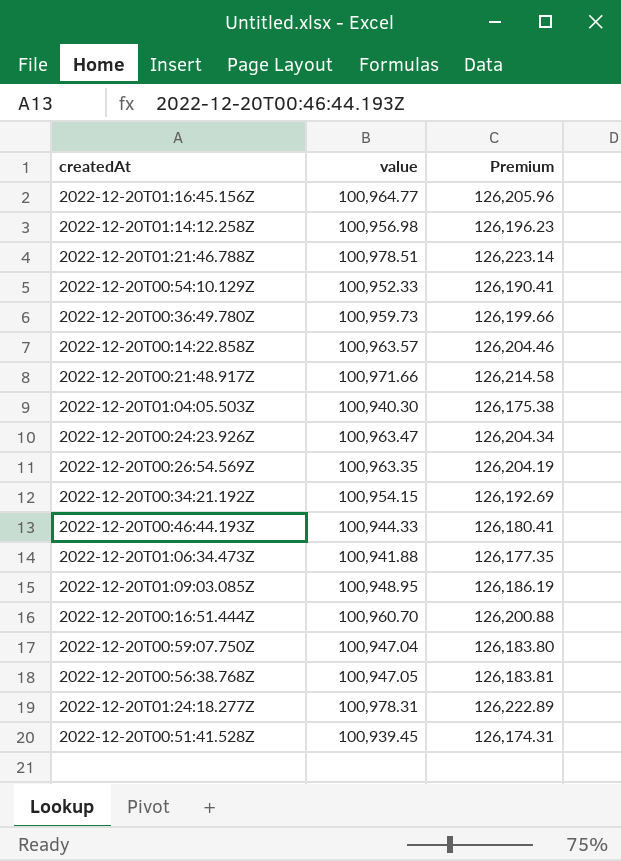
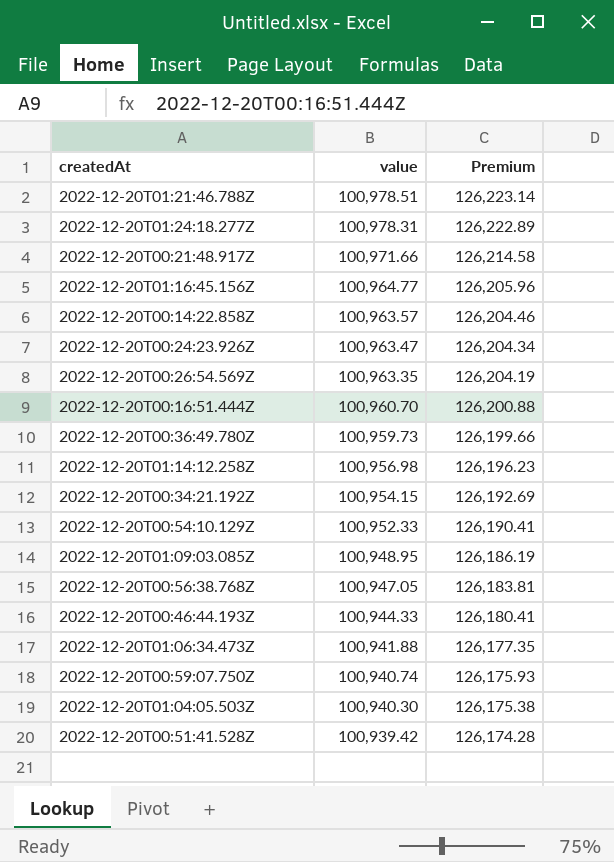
row order: none -> value descending
2022-12-20T00:59:07.750Z | value: 100,947.04 -> 100,940.74
2022-12-20T00:59:07.750Z | Premium: 126,183.80 -> 126,175.93
2022-12-20T00:51:41.528Z | value: 100,939.45 -> 100,939.42
2022-12-20T00:51:41.528Z | Premium: 126,174.31 -> 126,174.28

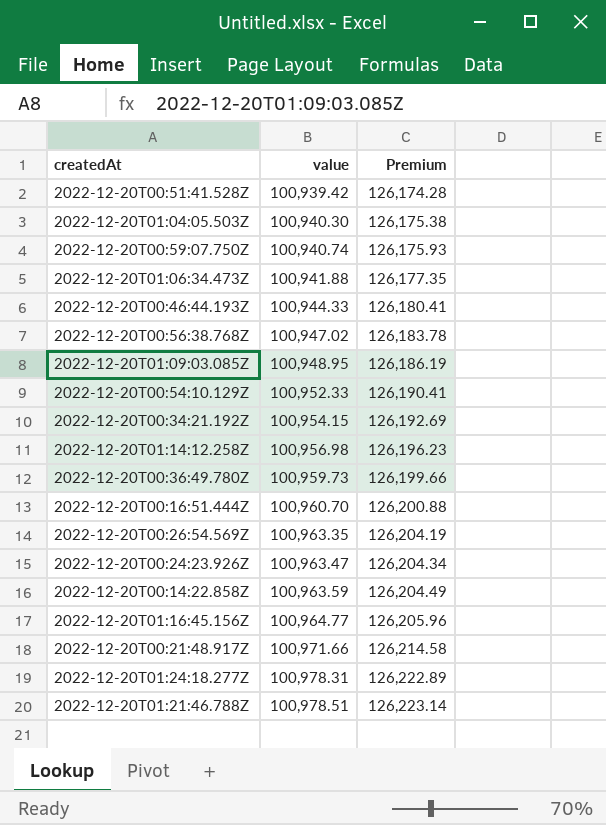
row order: value descending -> value ascending
2022-12-20T00:56:38.768Z | value: 100,947.05 -> 100,947.02
2022-12-20T00:56:38.768Z | Premium: 126,183.81 -> 126,183.78
2022-12-20T00:14:22.858Z | value: 100,963.57 -> 100,963.59
2022-12-20T00:14:22.858Z | Premium: 126,204.46 -> 126,204.49

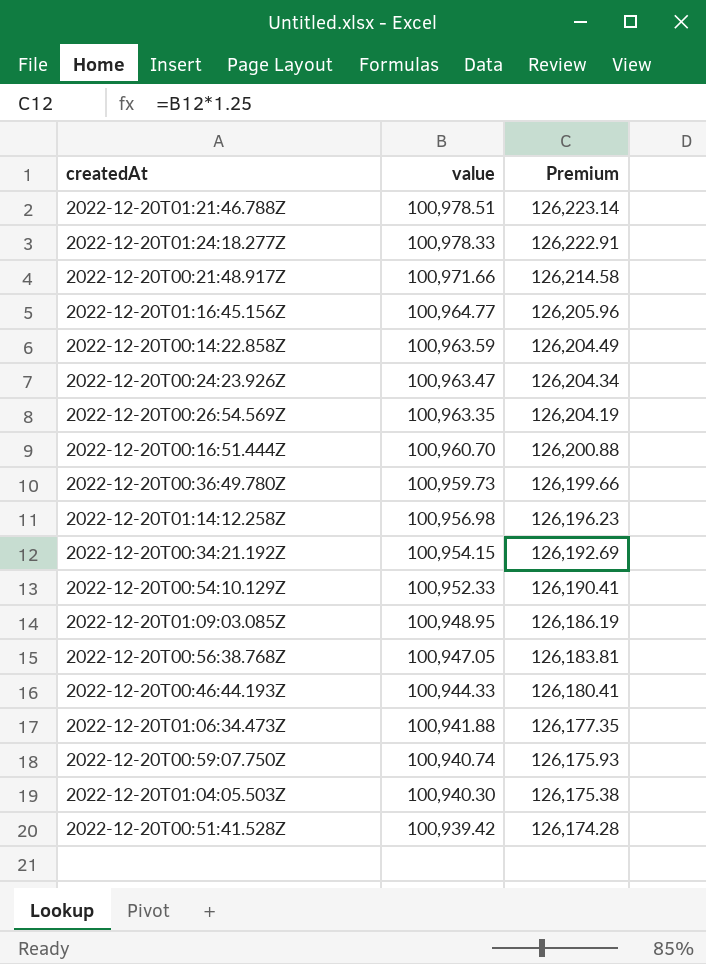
row order: value ascending -> value descending
2022-12-20T01:24:18.277Z | value: 100,978.31 -> 100,978.33
2022-12-20T01:24:18.277Z | Premium: 126,222.89 -> 126,222.91
2022-12-20T00:56:38.768Z | value: 100,947.02 -> 100,947.05
2022-12-20T00:56:38.768Z | Premium: 126,183.78 -> 126,183.81

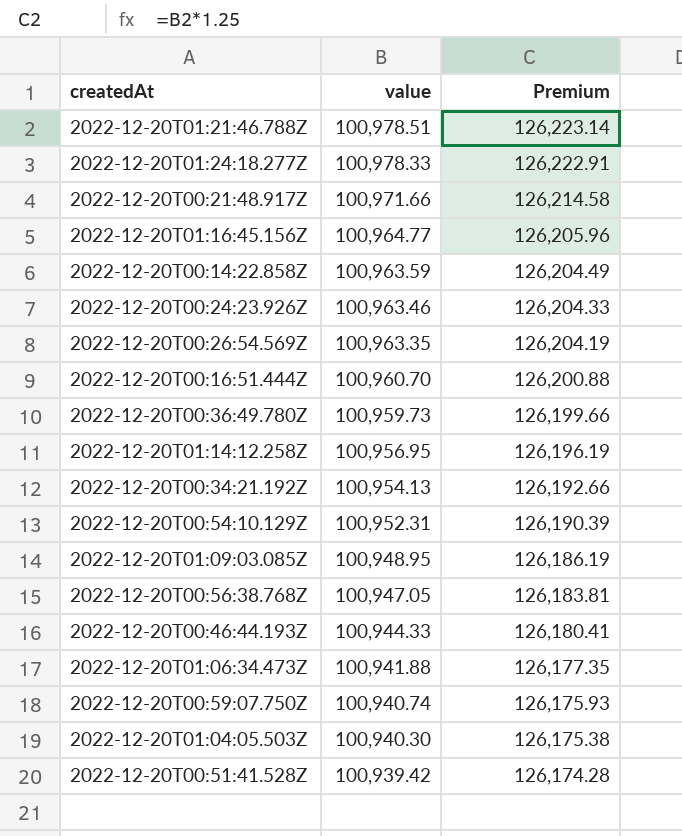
2022-12-20T00:24:23.926Z | value: 100,963.47 -> 100,963.46
2022-12-20T00:24:23.926Z | Premium: 126,204.34 -> 126,204.33
2022-12-20T01:14:12.258Z | value: 100,956.98 -> 100,956.95
2022-12-20T01:14:12.258Z | Premium: 126,196.23 -> 126,196.19
2022-12-20T00:34:21.192Z | value: 100,954.15 -> 100,954.13
2022-12-20T00:34:21.192Z | Premium: 126,192.69 -> 126,192.66
2022-12-20T00:54:10.129Z | value: 100,952.33 -> 100,952.31
2022-12-20T00:54:10.129Z | Premium: 126,190.41 -> 126,190.39

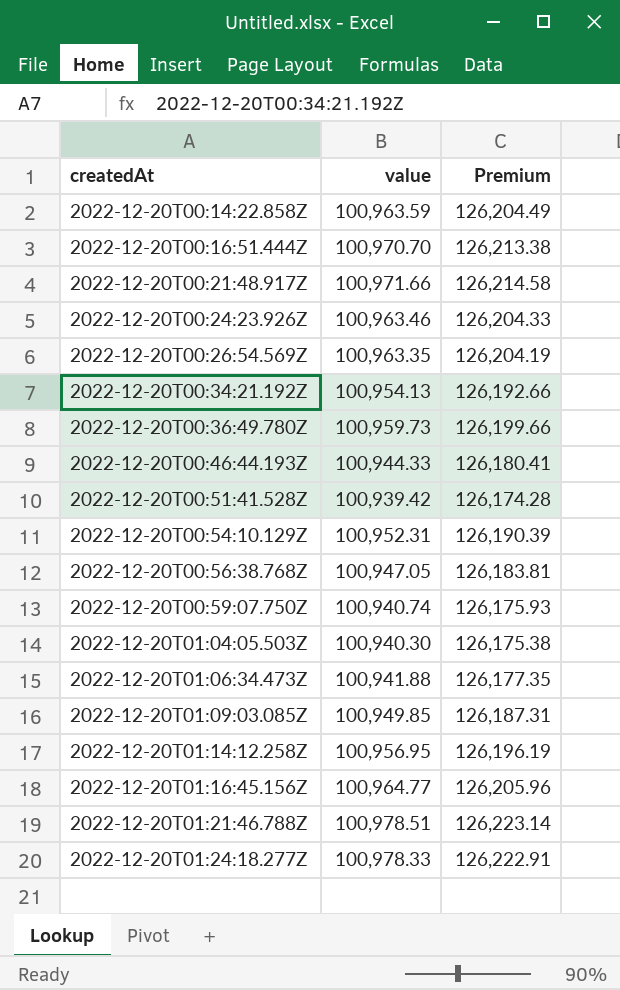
row order: value descending -> createdAt ascending
2022-12-20T00:16:51.444Z | value: 100,960.70 -> 100,970.70
2022-12-20T00:16:51.444Z | Premium: 126,200.88 -> 126,213.38
2022-12-20T01:09:03.085Z | value: 100,948.95 -> 100,949.85
2022-12-20T01:09:03.085Z | Premium: 126,186.19 -> 126,187.31

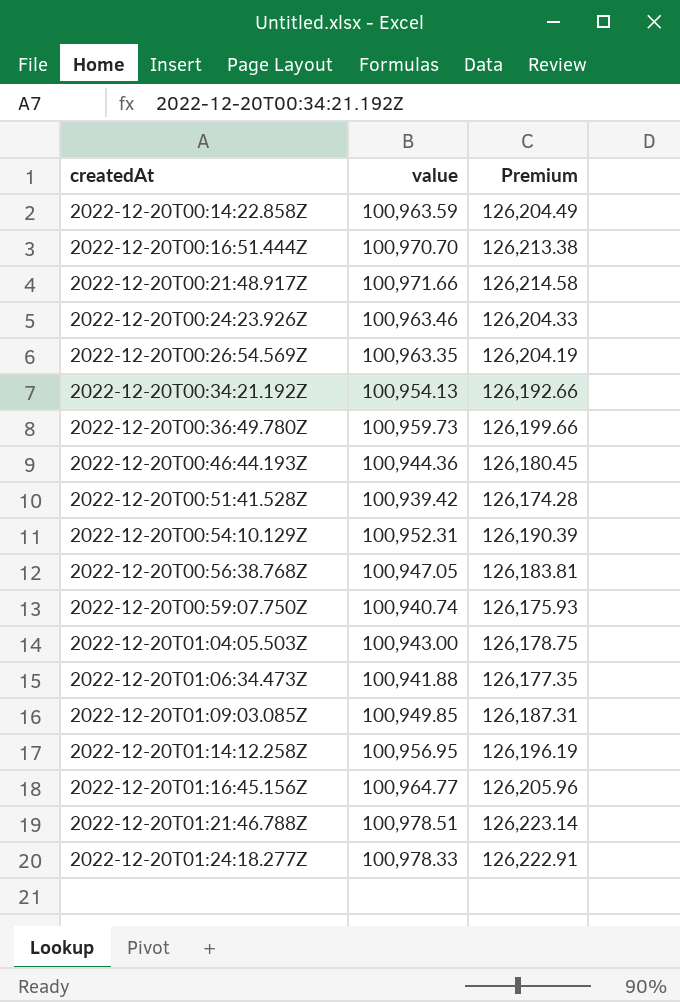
2022-12-20T00:46:44.193Z | value: 100,944.33 -> 100,944.36
2022-12-20T00:46:44.193Z | Premium: 126,180.41 -> 126,180.45
2022-12-20T01:04:05.503Z | value: 100,940.30 -> 100,943.00
2022-12-20T01:04:05.503Z | Premium: 126,175.38 -> 126,178.75

